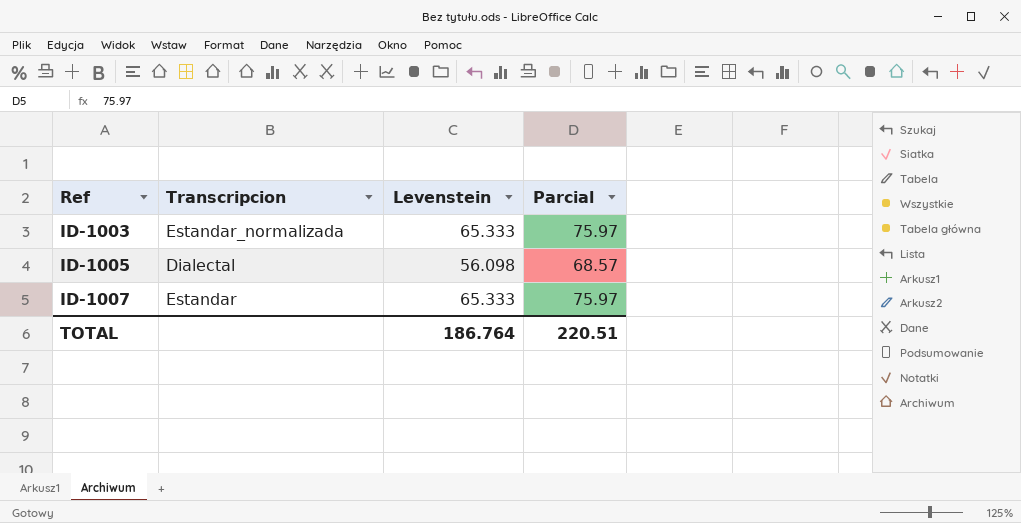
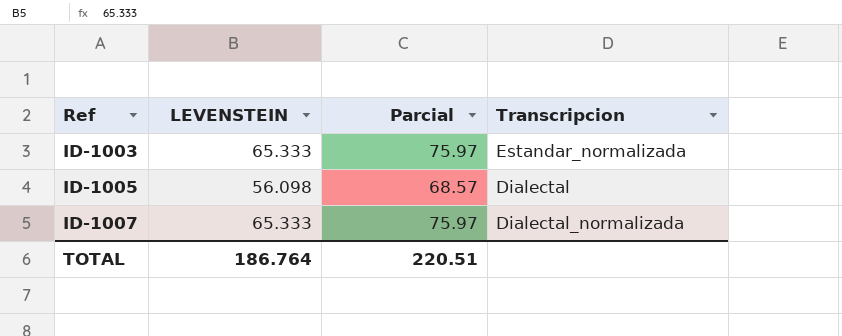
column name: Levenstein -> LEVENSTEIN
column Transcripcion | position: 2 -> 4
ID-1007 | Transcripcion: Estandar -> Dialectal_normalizada

